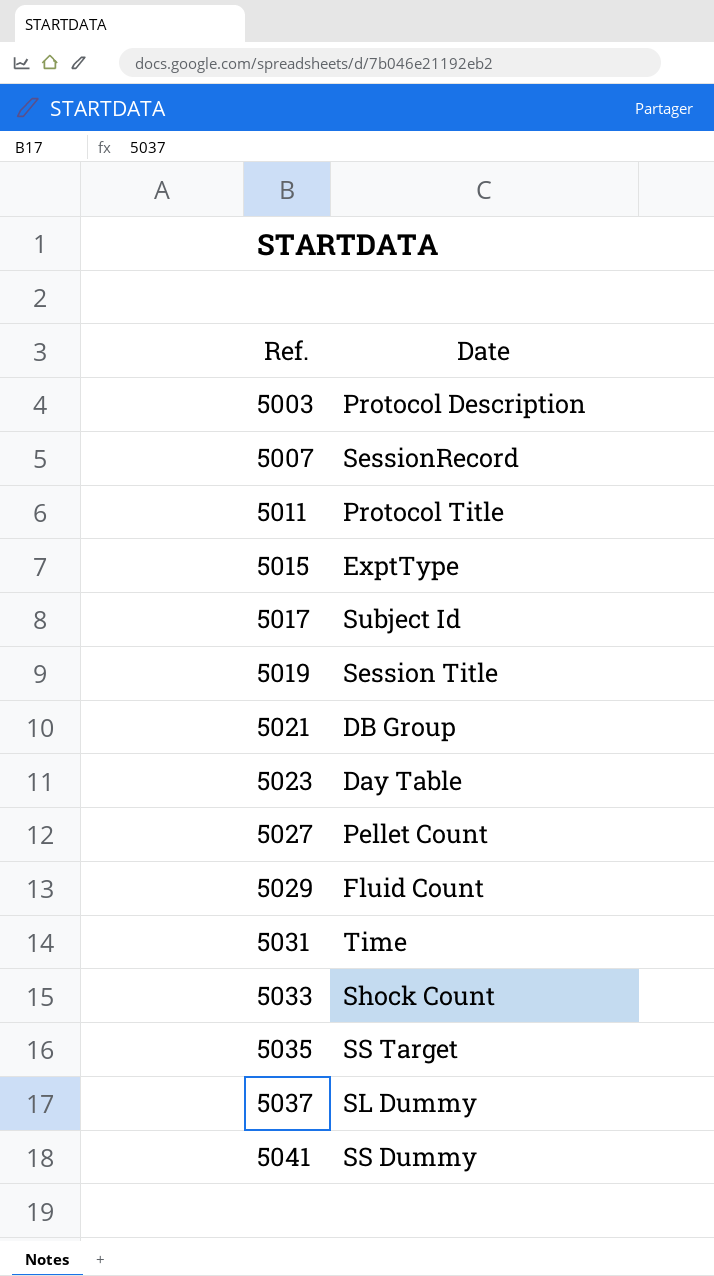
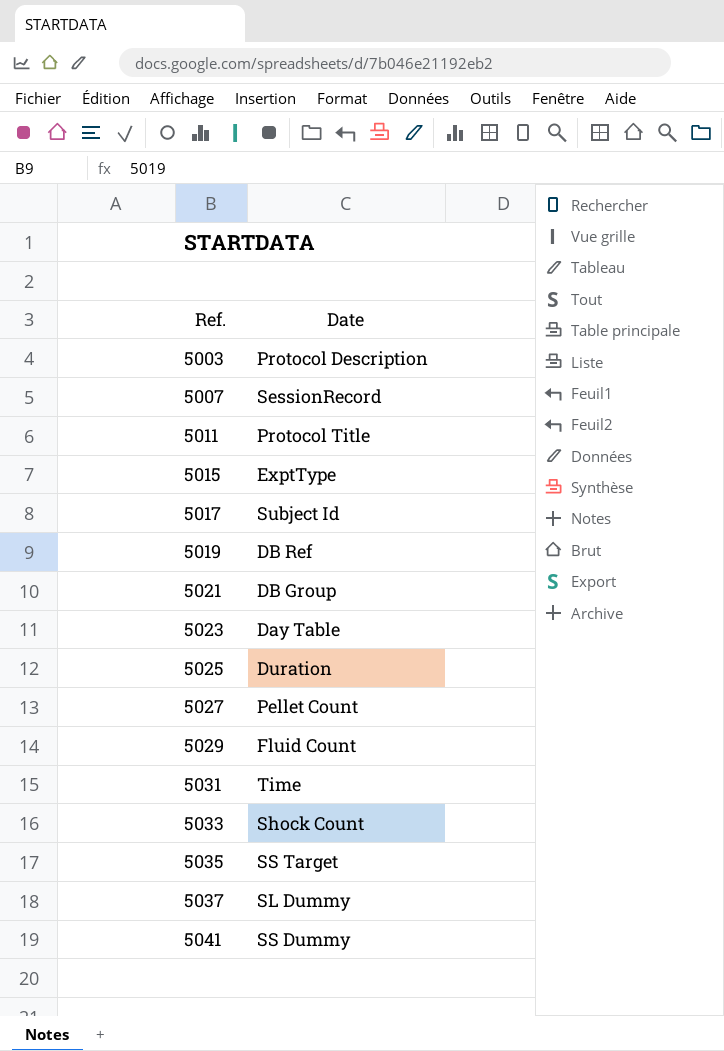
5019 | Date: Session Title -> DB Ref
row 5025: none -> Duration

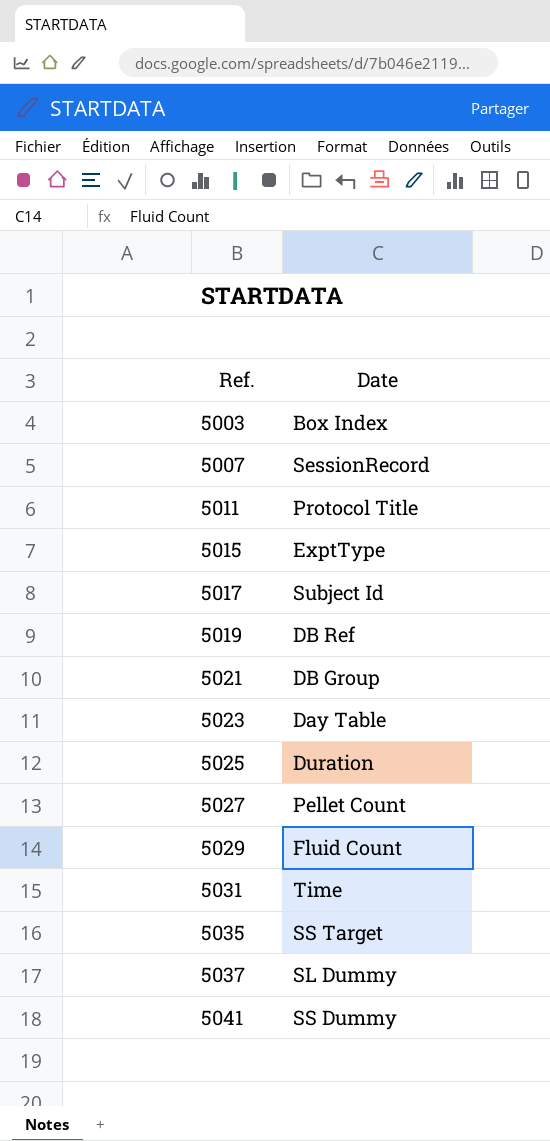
row 5033: Shock Count -> none
5003 | Date: Protocol Description -> Box Index

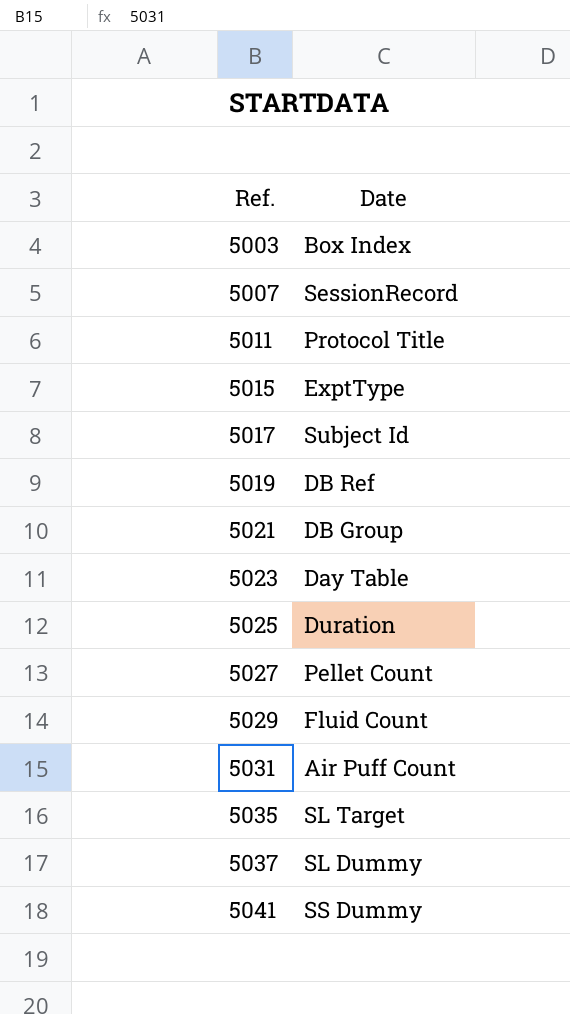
5031 | Date: Time -> Air Puff Count
5035 | Date: SS Target -> SL Target

